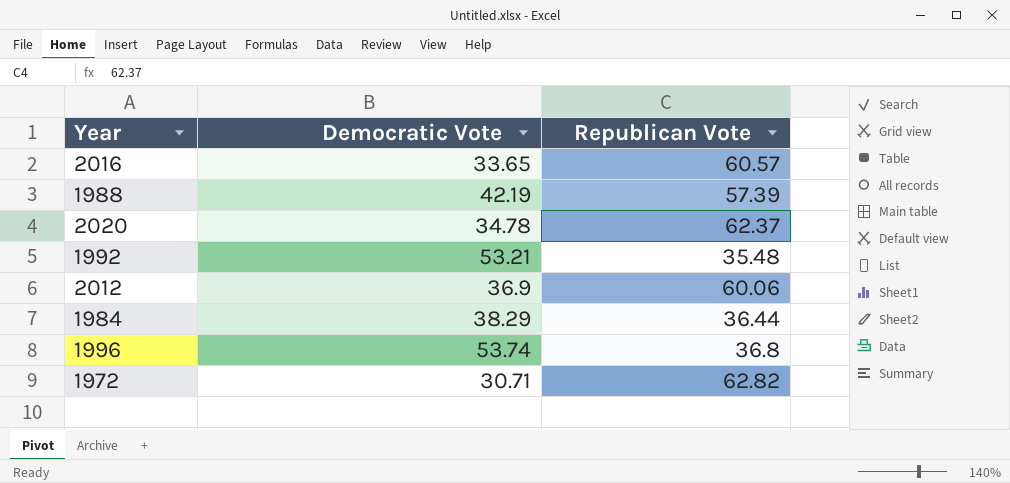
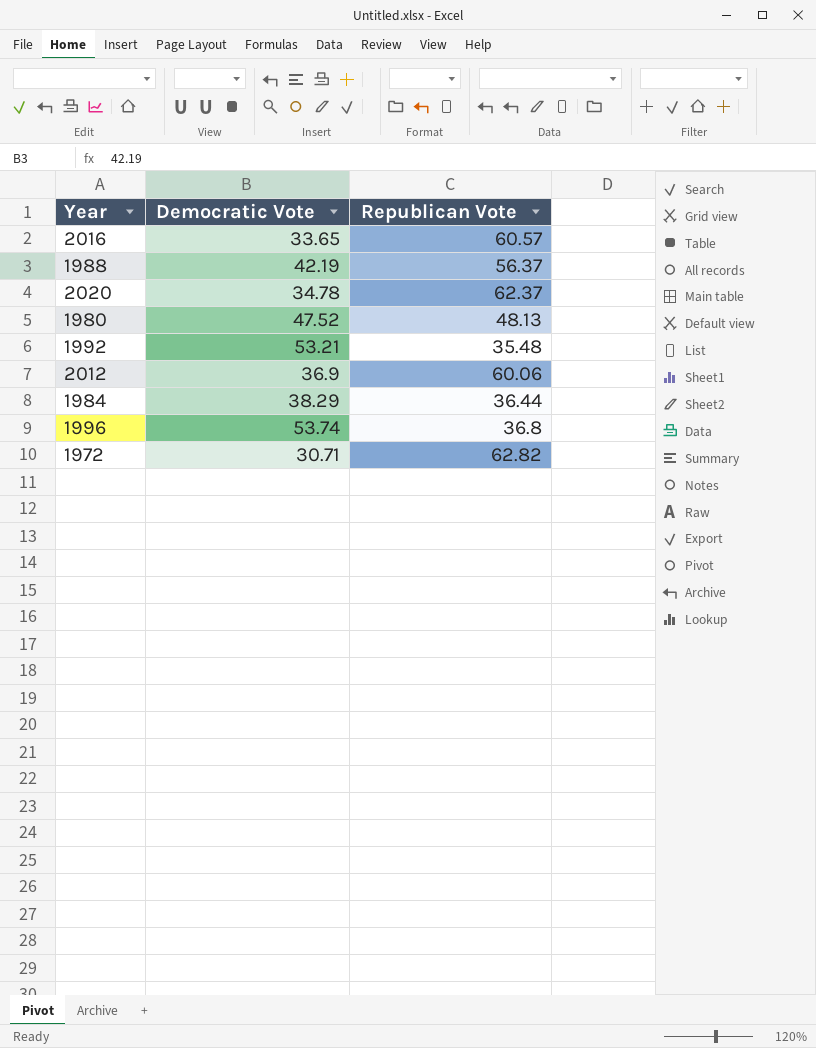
1988 | Republican Vote: 57.39 -> 56.37
row 1980: none -> 47.52 | 48.13

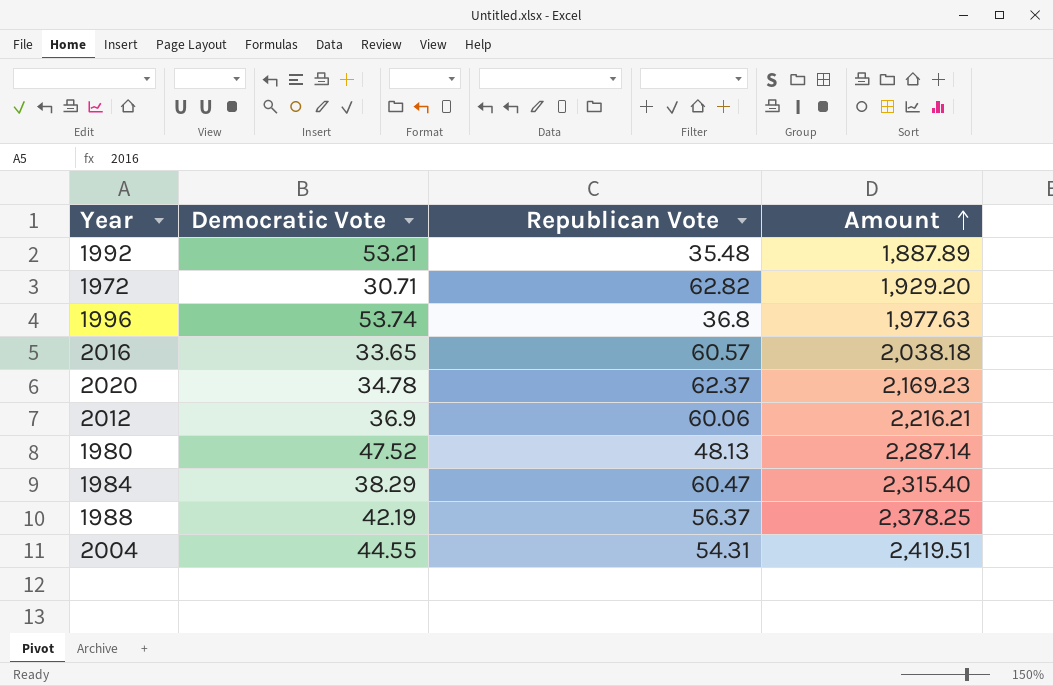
row order: none -> Amount ascending
column Amount | formula: none -> [Democratic Vote] * [Republican Vote]
1984 | Republican Vote: 36.44 -> 60.47
row 2004: none -> 44.55 | 54.31 | 2,419.51

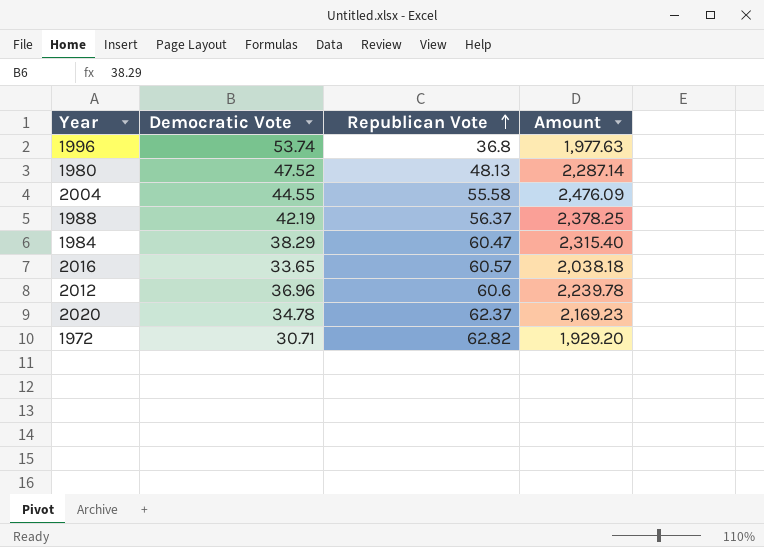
row order: Amount ascending -> Republican Vote ascending
row 1992: 53.21 | 35.48 | 1,887.89 -> none
2004 | Republican Vote: 54.31 -> 55.58
2004 | Amount: 2,419.51 -> 2,476.09
2012 | Democratic Vote: 36.9 -> 36.96
2012 | Republican Vote: 60.06 -> 60.6
2012 | Amount: 2,216.21 -> 2,239.78

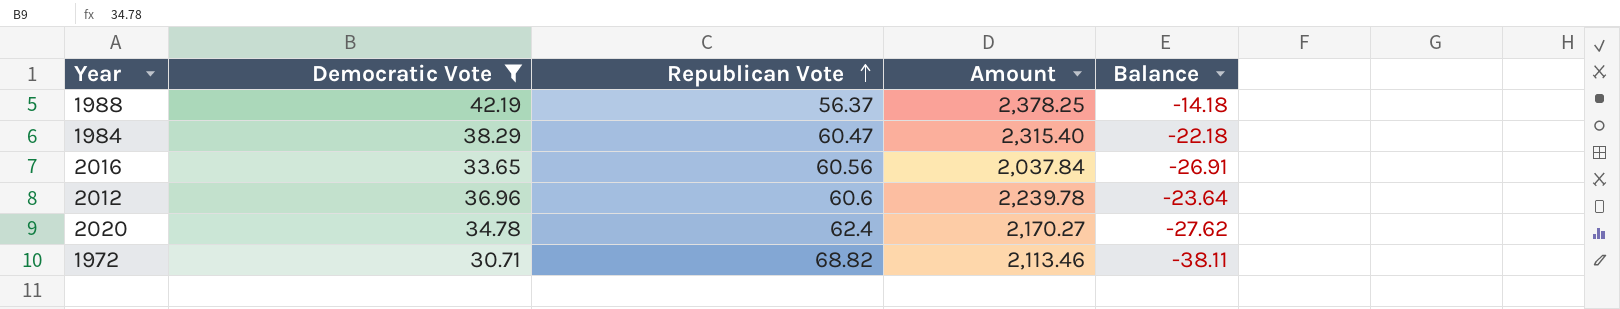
filter: none -> Democratic Vote <= 42.19
column Balance | formula: none -> [Democratic Vote] - [Republican Vote]
2016 | Republican Vote: 60.57 -> 60.56
2016 | Amount: 2,038.18 -> 2,037.84
2020 | Republican Vote: 62.37 -> 62.4
2020 | Amount: 2,169.23 -> 2,170.27
1972 | Republican Vote: 62.82 -> 68.82
1972 | Amount: 1,929.20 -> 2,113.46

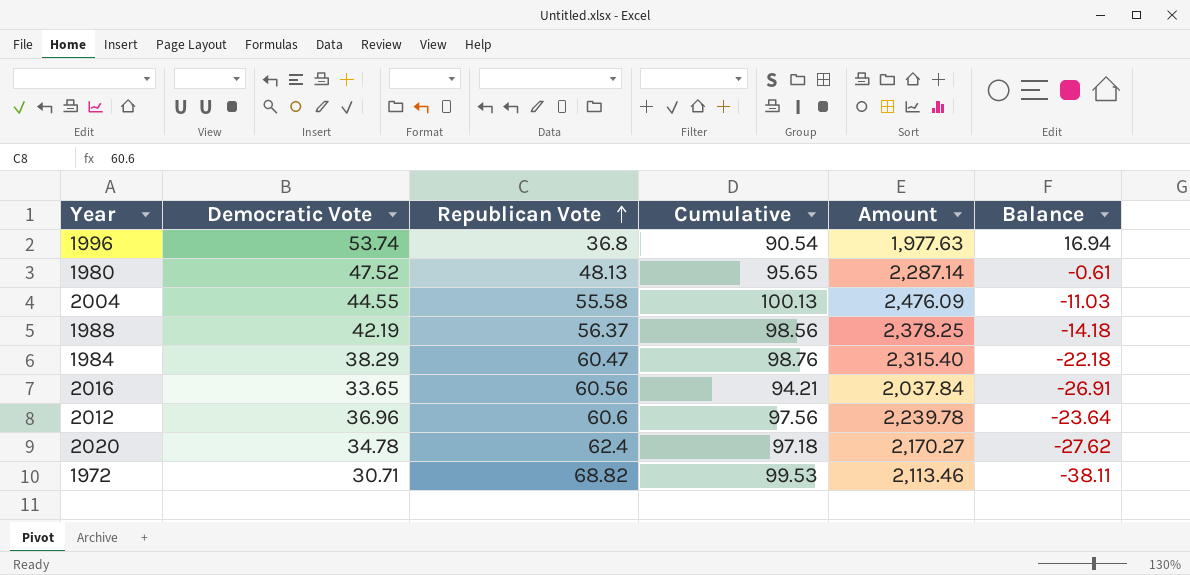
filter: Democratic Vote <= 42.19 -> none
column Cumulative | formula: none -> [Democratic Vote] + [Republican Vote]

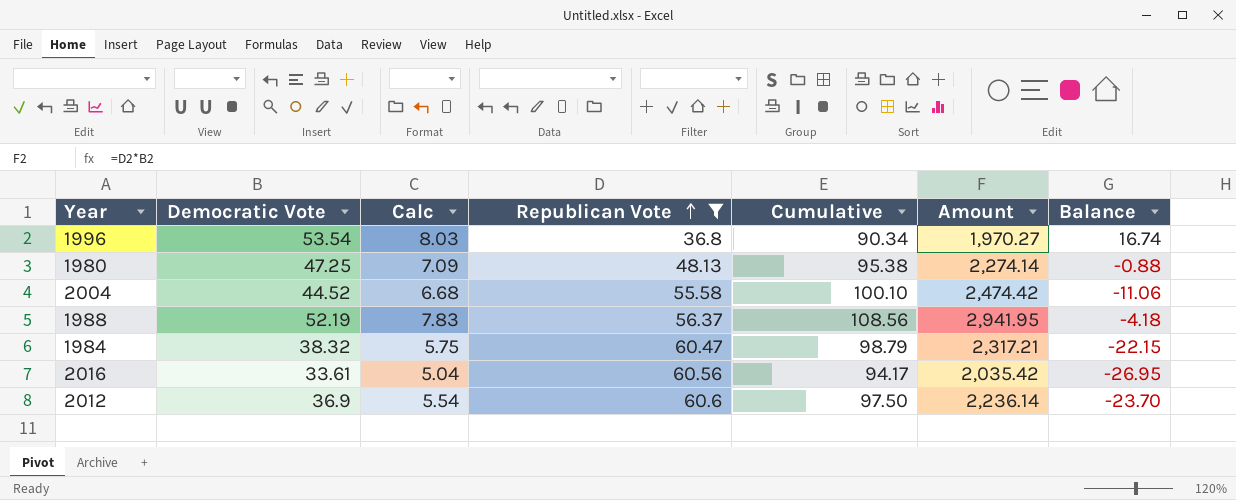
filter: none -> Republican Vote <= 60.6
column Calc | formula: none -> [Democratic Vote] * 0.15
1996 | Democratic Vote: 53.74 -> 53.54
1996 | Cumulative: 90.54 -> 90.34
1996 | Amount: 1,977.63 -> 1,970.27
1996 | Balance: 16.94 -> 16.74
1980 | Democratic Vote: 47.52 -> 47.25
1980 | Cumulative: 95.65 -> 95.38
1980 | Amount: 2,287.14 -> 2,274.14
1980 | Balance: -0.61 -> -0.88
2004 | Democratic Vote: 44.55 -> 44.52
2004 | Cumulative: 100.13 -> 100.10
2004 | Amount: 2,476.09 -> 2,474.42
2004 | Balance: -11.03 -> -11.06
1988 | Democratic Vote: 42.19 -> 52.19
1988 | Cumulative: 98.56 -> 108.56
1988 | Amount: 2,378.25 -> 2,941.95
1988 | Balance: -14.18 -> -4.18
1984 | Democratic Vote: 38.29 -> 38.32
1984 | Cumulative: 98.76 -> 98.79
1984 | Amount: 2,315.40 -> 2,317.21
1984 | Balance: -22.18 -> -22.15
2016 | Democratic Vote: 33.65 -> 33.61
2016 | Cumulative: 94.21 -> 94.17
2016 | Amount: 2,037.84 -> 2,035.42
2016 | Balance: -26.91 -> -26.95
2012 | Democratic Vote: 36.96 -> 36.9
2012 | Cumulative: 97.56 -> 97.50
2012 | Amount: 2,239.78 -> 2,236.14
2012 | Balance: -23.64 -> -23.70

